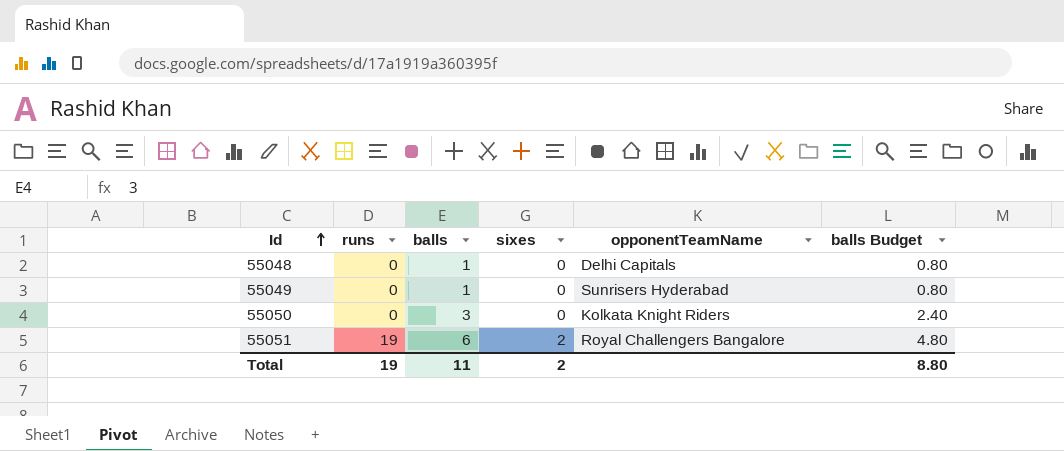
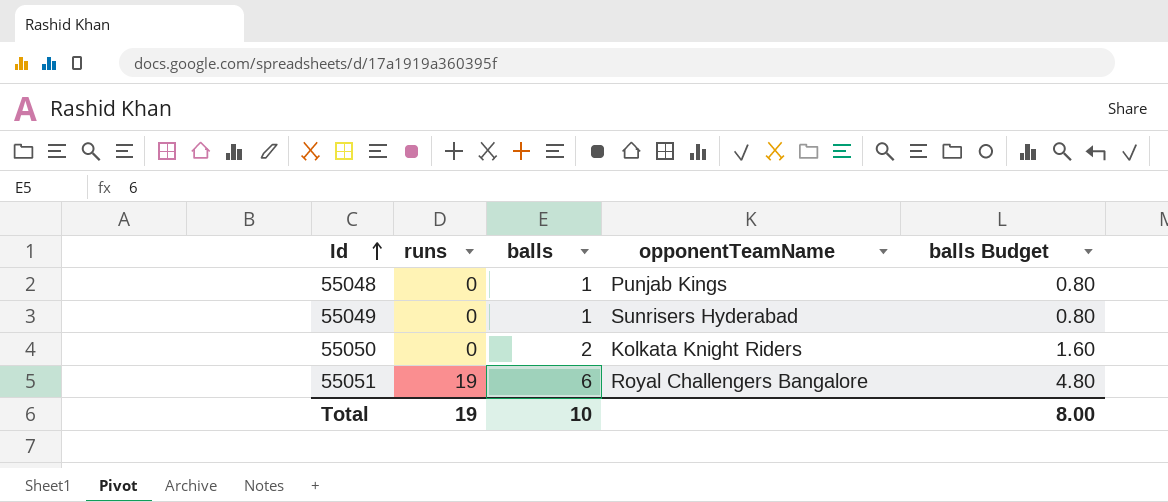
column sixes | position: 4 -> none
55048 | opponentTeamName: Delhi Capitals -> Punjab Kings
55050 | balls: 3 -> 2
55050 | balls Budget: 2.40 -> 1.60
Total | balls: 11 -> 10
Total | balls Budget: 8.80 -> 8.00

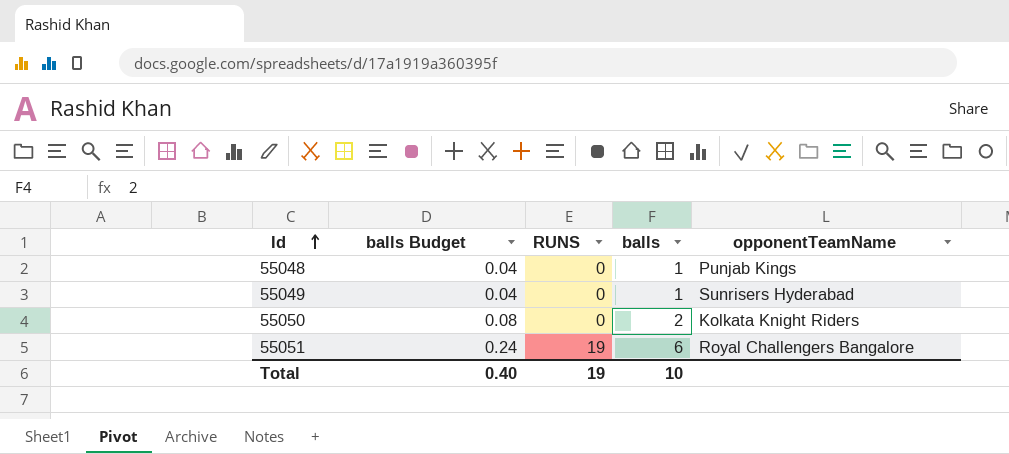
column balls Budget | formula: [balls] * 0.8 -> [balls] * 0.04
column balls Budget | position: 5 -> 2
column name: runs -> RUNS
Total | balls Budget: 8.00 -> 0.40

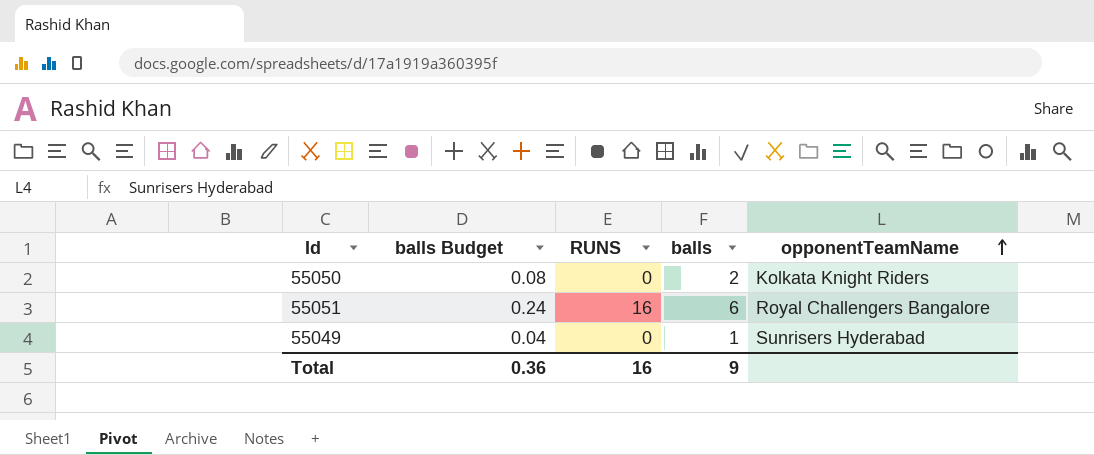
row order: Id ascending -> opponentTeamName ascending
row 55048: 0.04 | 0 | 1 | Punjab Kings -> none
55051 | RUNS: 19 -> 16
Total | balls Budget: 0.40 -> 0.36
Total | RUNS: 19 -> 16
Total | balls: 10 -> 9

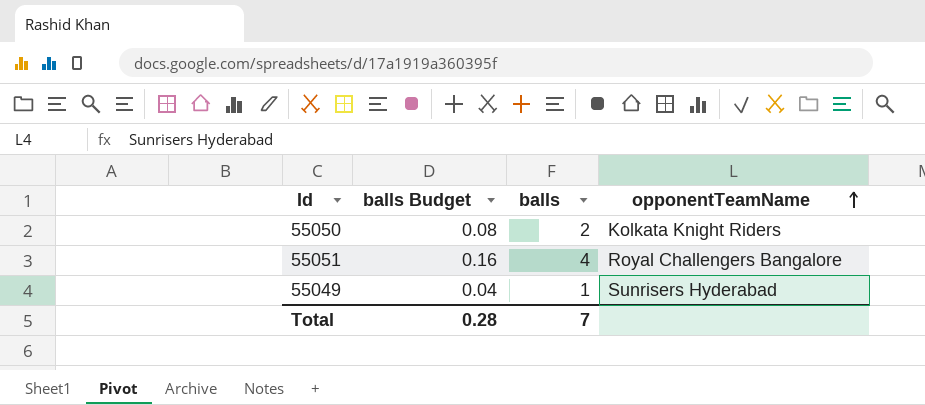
column RUNS | position: 3 -> none
55051 | balls Budget: 0.24 -> 0.16
55051 | balls: 6 -> 4
Total | balls Budget: 0.36 -> 0.28
Total | balls: 9 -> 7

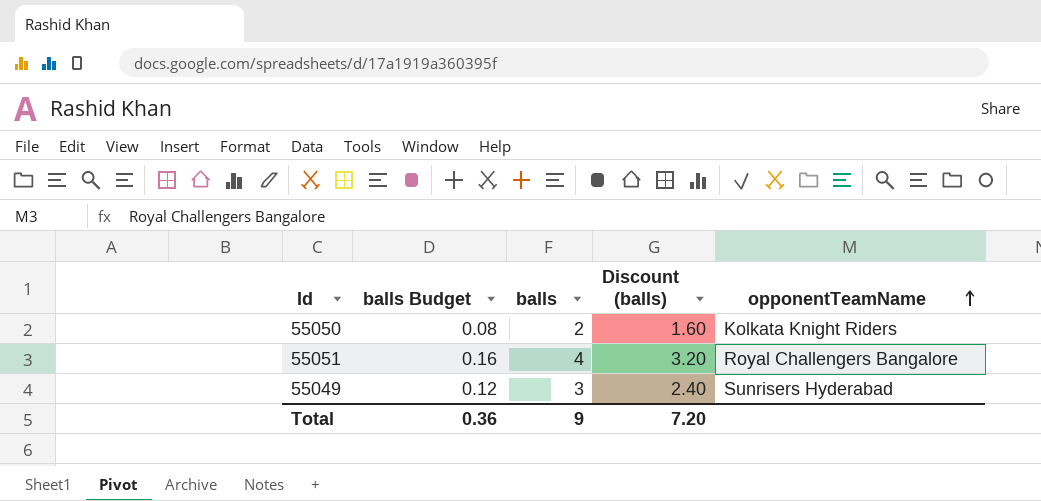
column Discount (balls) | formula: none -> [balls] * 0.8
55049 | balls Budget: 0.04 -> 0.12
55049 | balls: 1 -> 3
Total | balls Budget: 0.28 -> 0.36
Total | balls: 7 -> 9

